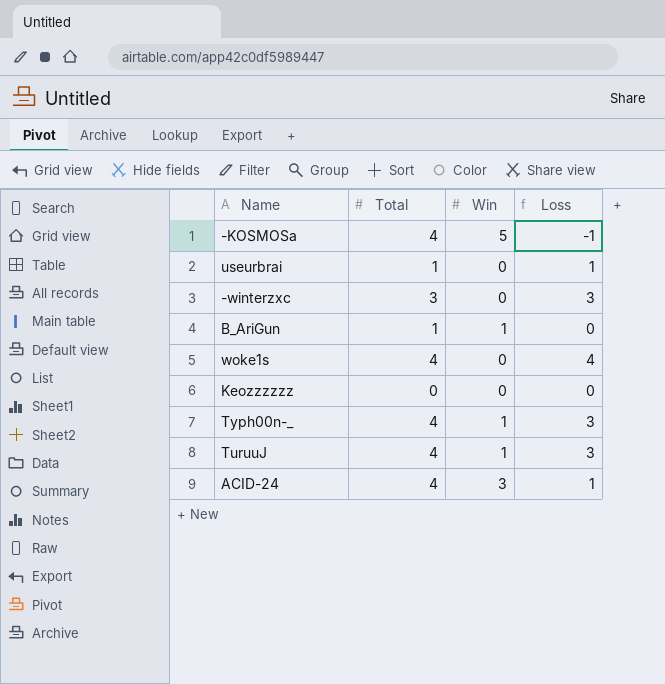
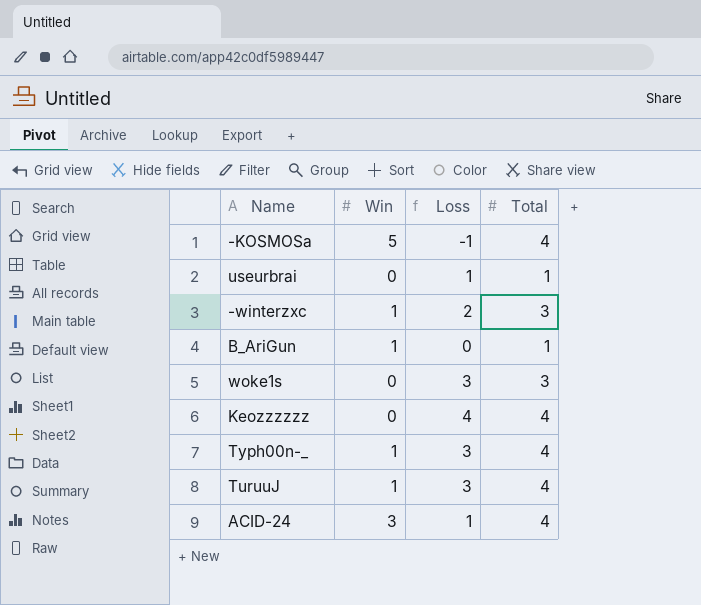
column Total | position: 2 -> 4
-winterzxc | Win: 0 -> 1
-winterzxc | Loss: 3 -> 2
woke1s | Loss: 4 -> 3
woke1s | Total: 4 -> 3
Keozzzzzz | Loss: 0 -> 4
Keozzzzzz | Total: 0 -> 4

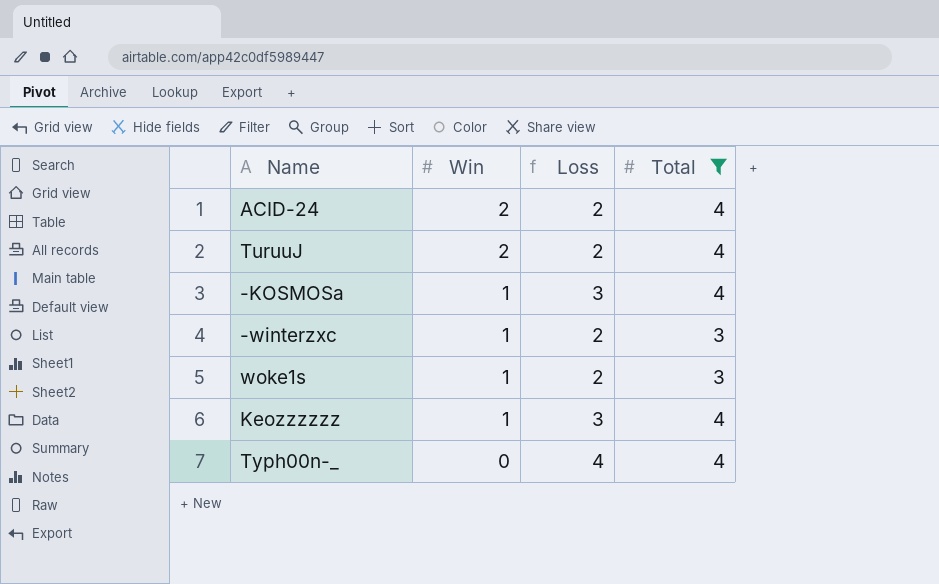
filter: none -> Total != 1
row order: none -> Win descending
ACID-24 | Win: 3 -> 2
ACID-24 | Loss: 1 -> 2
TuruuJ | Win: 1 -> 2
TuruuJ | Loss: 3 -> 2
-KOSMOSa | Win: 5 -> 1
-KOSMOSa | Loss: -1 -> 3
woke1s | Win: 0 -> 1
woke1s | Loss: 3 -> 2
Keozzzzzz | Win: 0 -> 1
Keozzzzzz | Loss: 4 -> 3
Typh00n-_ | Win: 1 -> 0
Typh00n-_ | Loss: 3 -> 4

